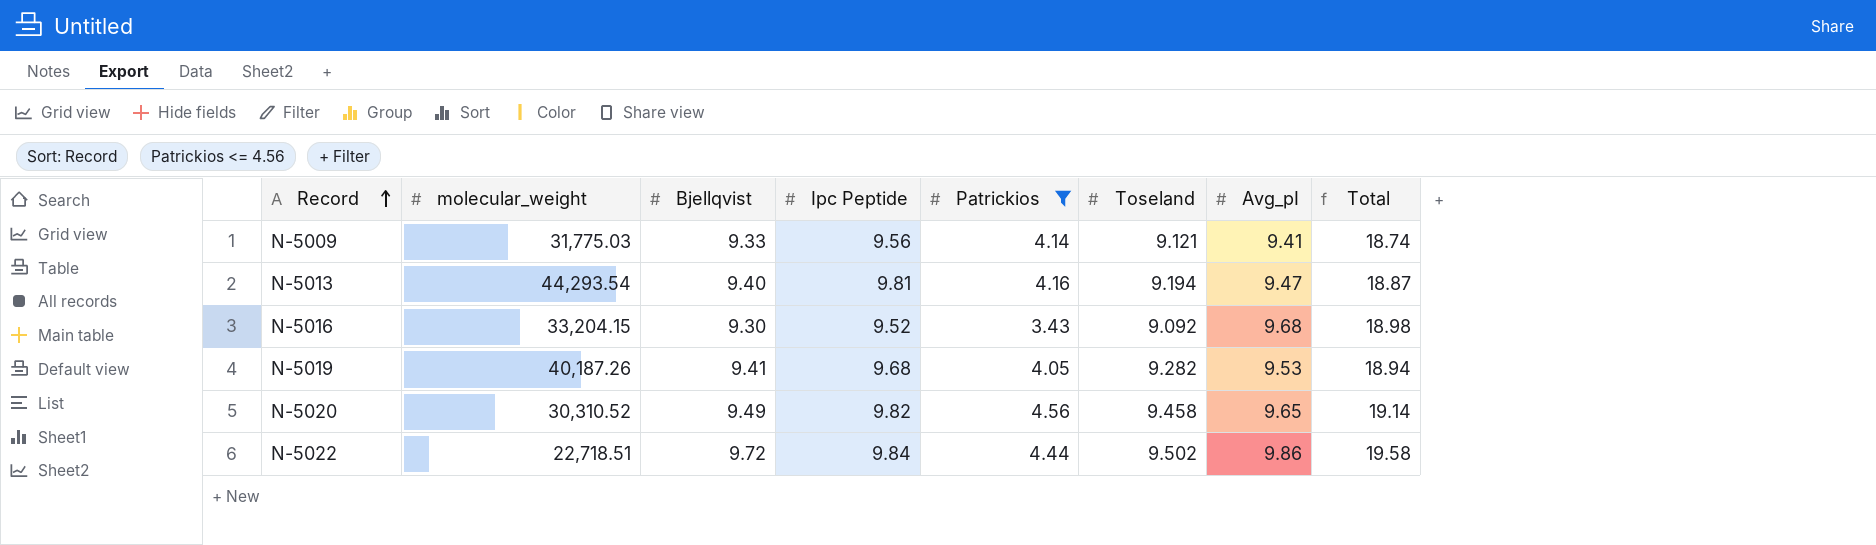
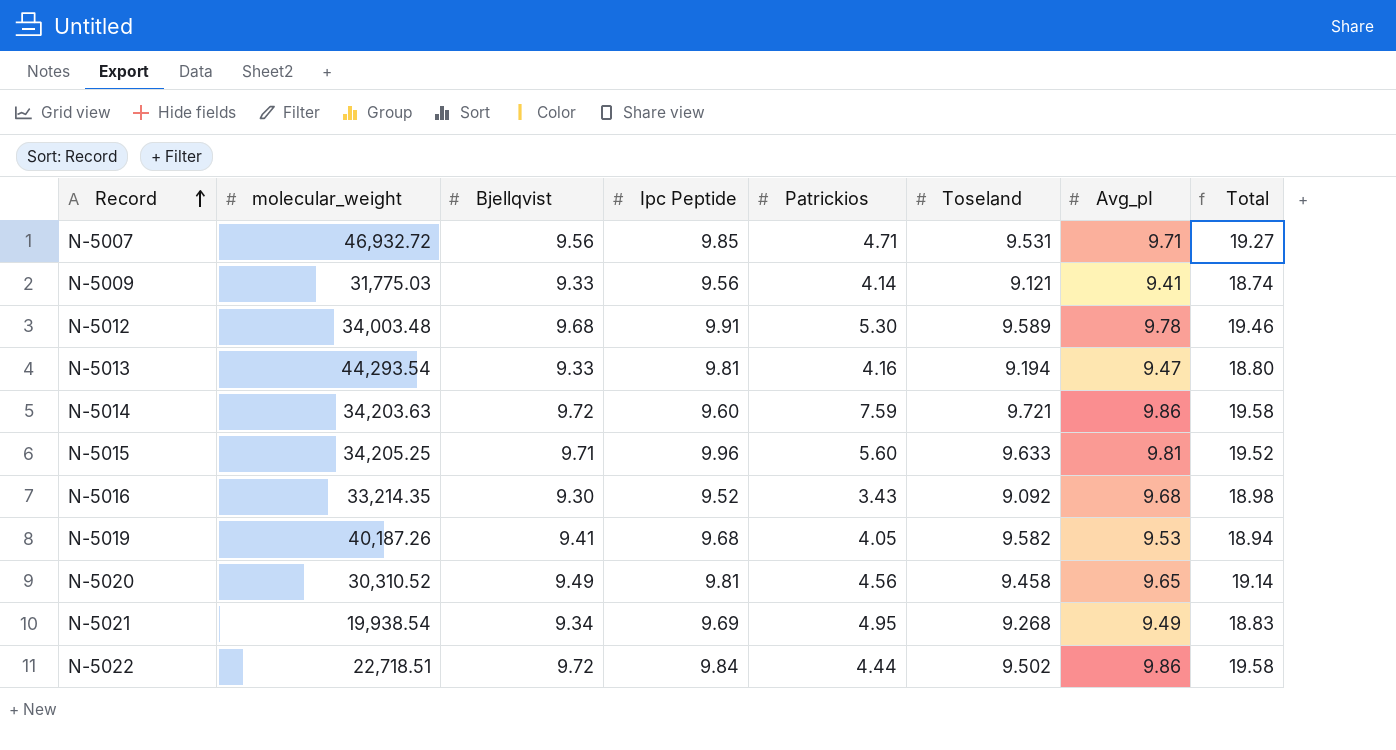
filter: Patrickios <= 4.56 -> none
N-5013 | Bjellqvist: 9.40 -> 9.33
N-5013 | Total: 18.87 -> 18.80
N-5016 | molecular_weight: 33,204.15 -> 33,214.35
N-5019 | Toseland: 9.282 -> 9.582
N-5020 | Ipc Peptide: 9.82 -> 9.81

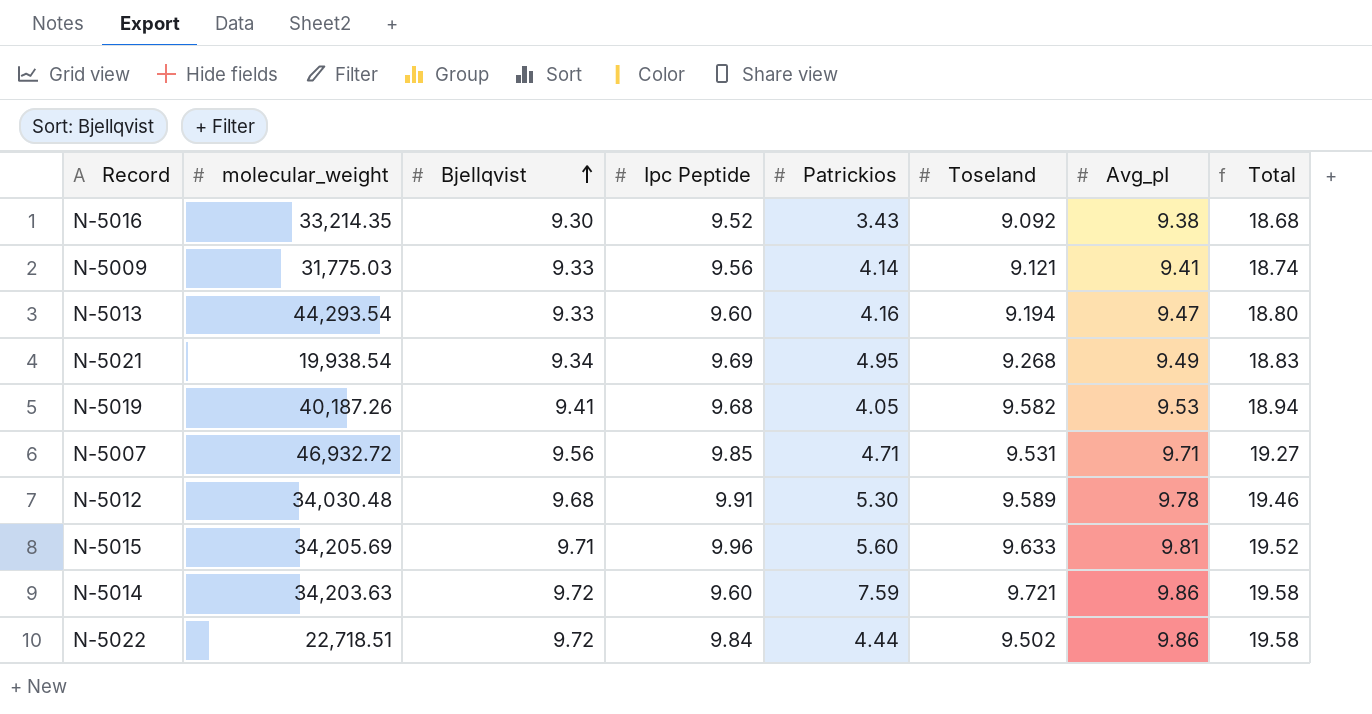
row order: Record ascending -> Bjellqvist ascending
row N-5020: 30,310.52 | 9.49 | 9.81 | 4.56 | 9.458 | 9.65 | 19.14 -> none
N-5016 | Avg_pI: 9.68 -> 9.38
N-5016 | Total: 18.98 -> 18.68
N-5013 | Ipc Peptide: 9.81 -> 9.60
N-5012 | molecular_weight: 34,003.48 -> 34,030.48
N-5015 | molecular_weight: 34,205.25 -> 34,205.69

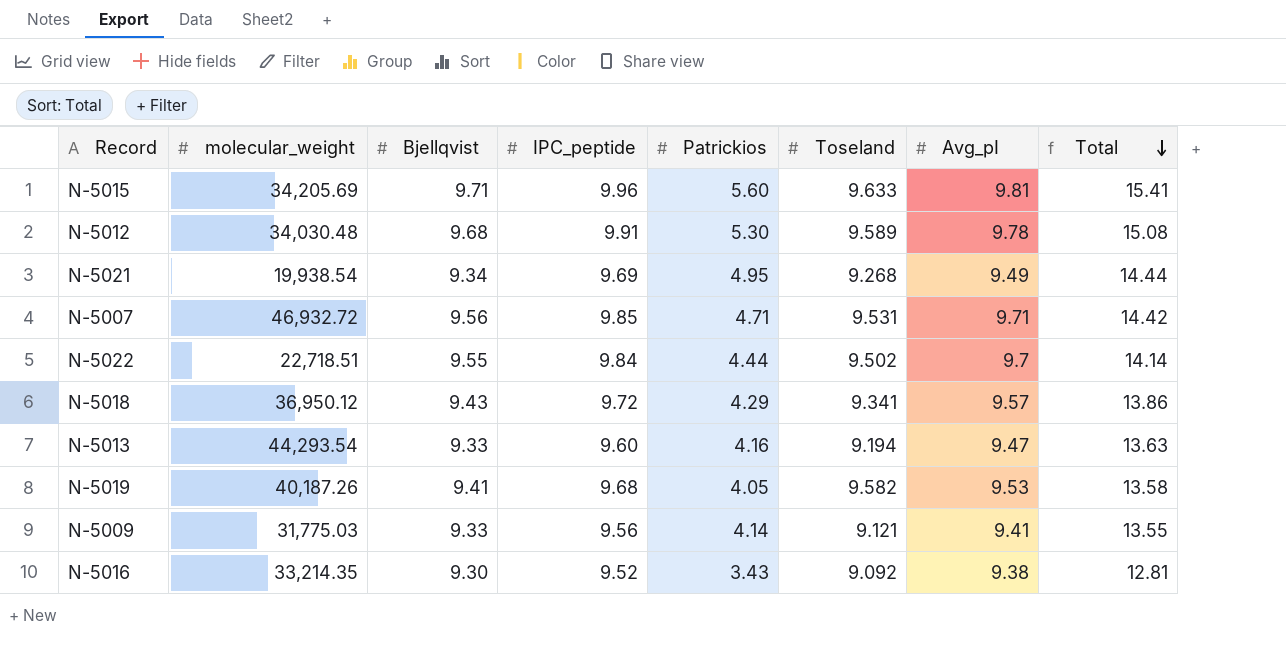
row order: Bjellqvist ascending -> Total descending
column name: Ipc Peptide -> IPC_peptide
column Total | formula: [Bjellqvist] + [Avg_pI] -> [Patrickios] + [Avg_pI]
row N-5014: 34,203.63 | 9.72 | 9.60 | 7.59 | 9.721 | 9.86 | 19.58 -> none
N-5022 | Bjellqvist: 9.72 -> 9.55
N-5022 | Avg_pI: 9.86 -> 9.7
row N-5018: none -> 36,950.12 | 9.43 | 9.72 | 4.29 | 9.341 | 9.57 | 13.86

